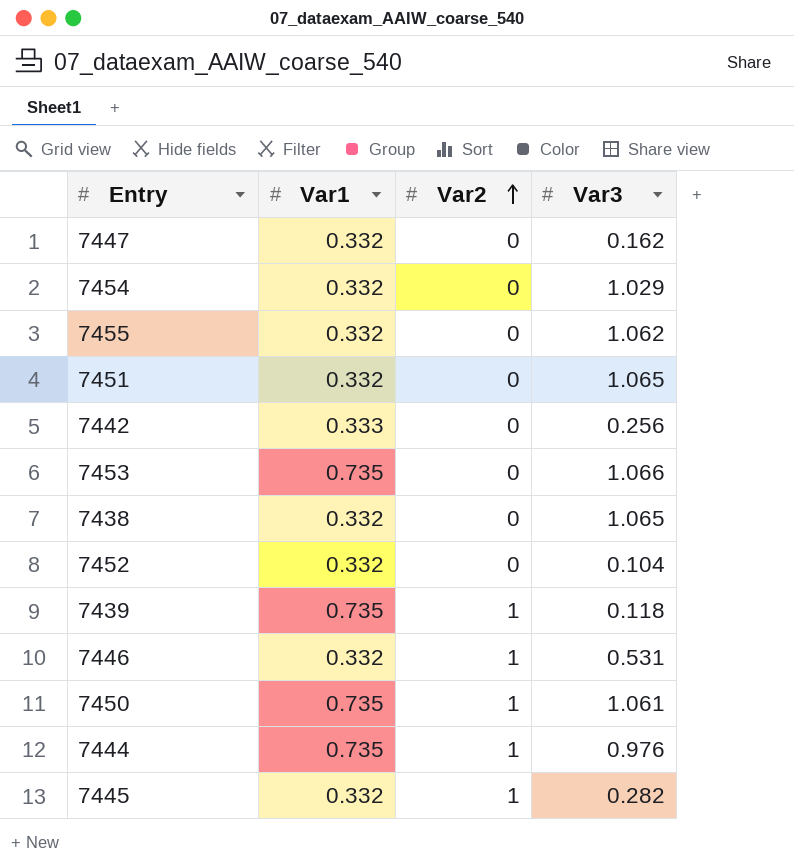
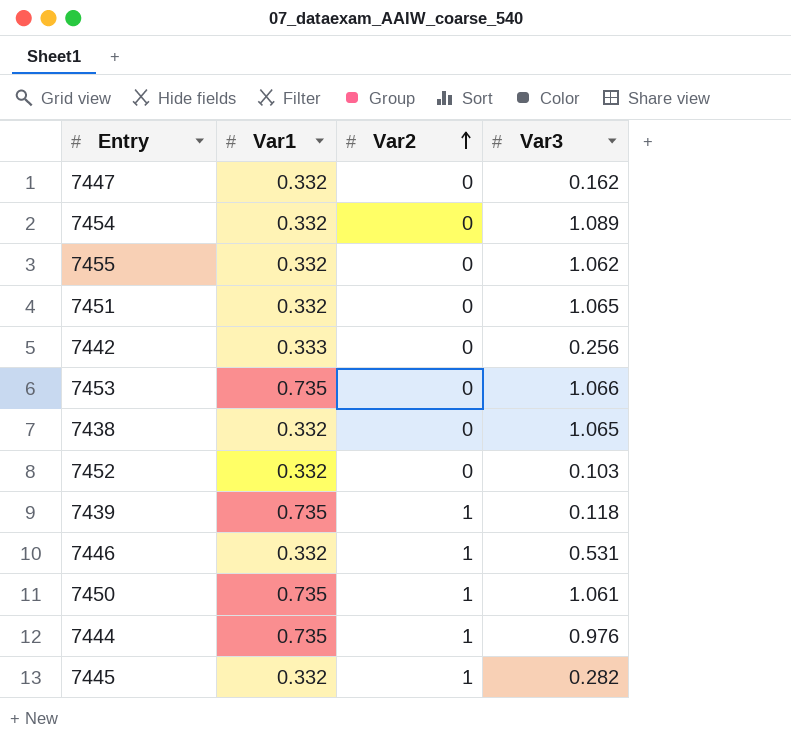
7454 | Var3: 1.029 -> 1.089
7452 | Var3: 0.104 -> 0.103

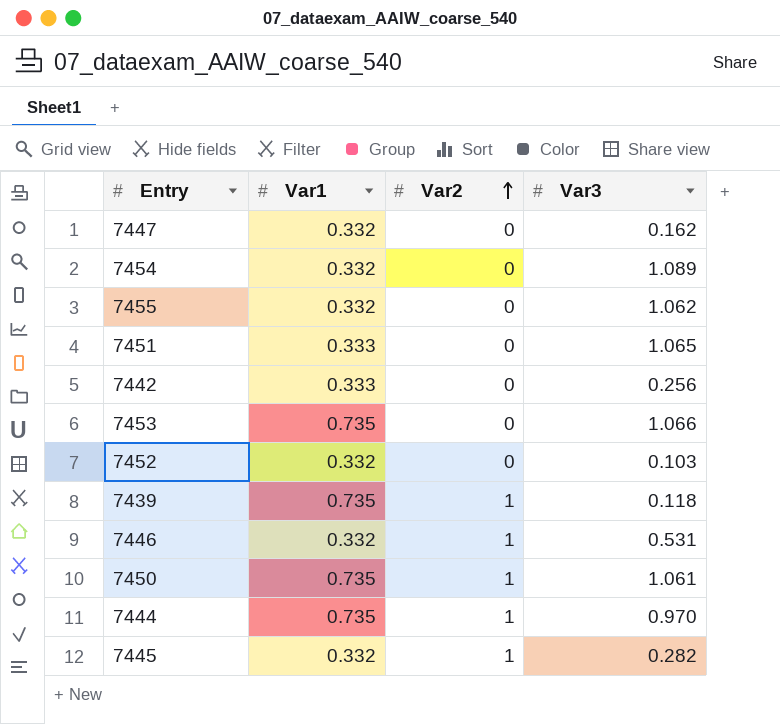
row 7438: 0.332 | 0 | 1.065 -> none
7451 | Var1: 0.332 -> 0.333
7444 | Var3: 0.976 -> 0.970

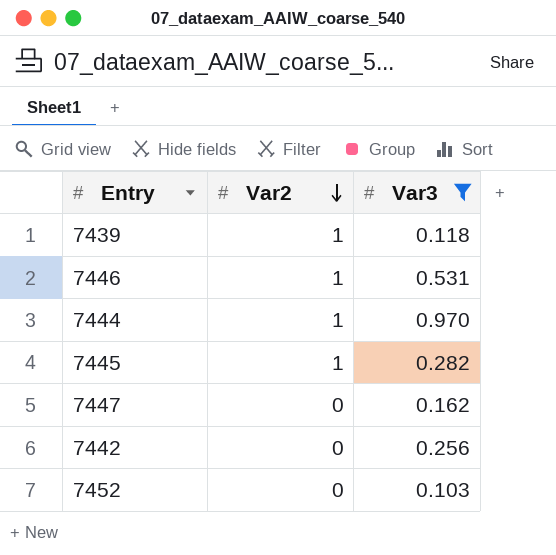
filter: none -> Var3 <= 0.970
row order: Var2 ascending -> Var2 descending
column Var1 | position: 2 -> none

